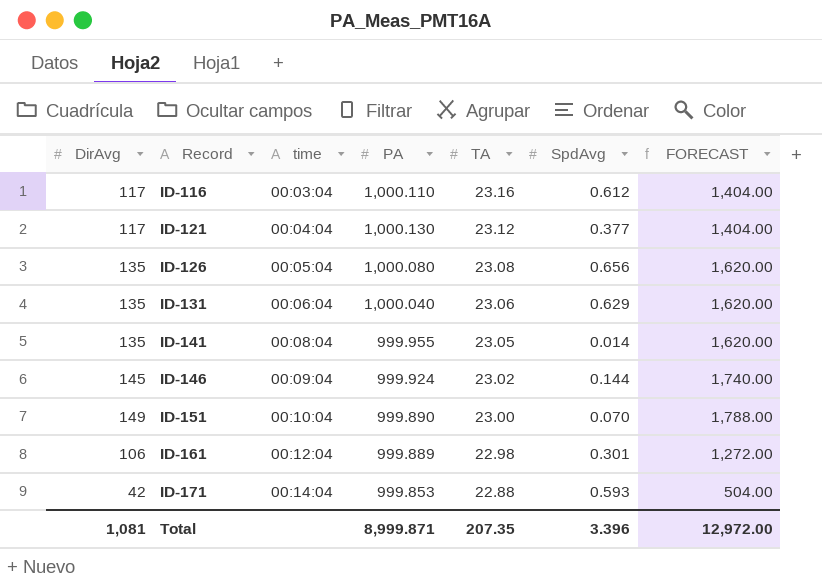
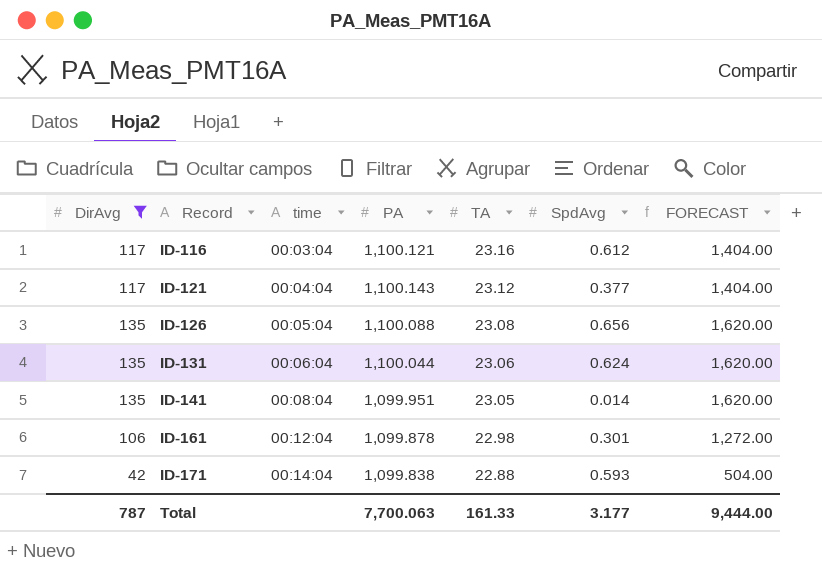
filter: none -> DirAvg <= 135
ID-116 | PA: 1,000.110 -> 1,100.121
ID-121 | PA: 1,000.130 -> 1,100.143
ID-126 | PA: 1,000.080 -> 1,100.088
ID-131 | PA: 1,000.040 -> 1,100.044
ID-131 | SpdAvg: 0.629 -> 0.624
ID-141 | PA: 999.955 -> 1,099.951
ID-161 | PA: 999.889 -> 1,099.878
ID-171 | PA: 999.853 -> 1,099.838
Total | DirAvg: 1,081 -> 787
Total | PA: 8,999.871 -> 7,700.063
Total | TA: 207.35 -> 161.33
Total | SpdAvg: 3.396 -> 3.177
Total | FORECAST: 12,972.00 -> 9,444.00

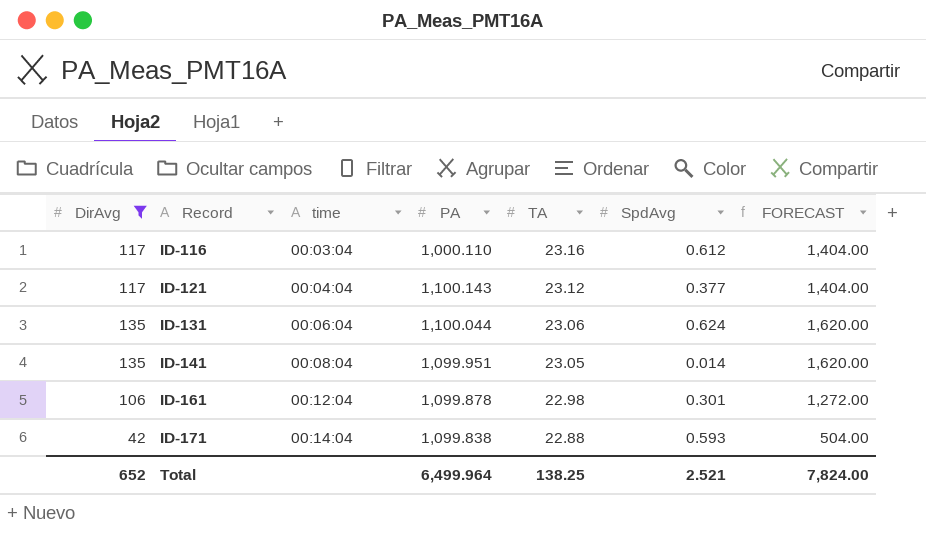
row ID-126: 135 | 00:05:04 | 1,100.088 | 23.08 | 0.656 | 1,620.00 -> none
ID-116 | PA: 1,100.121 -> 1,000.110
Total | DirAvg: 787 -> 652
Total | PA: 7,700.063 -> 6,499.964
Total | TA: 161.33 -> 138.25
Total | SpdAvg: 3.177 -> 2.521
Total | FORECAST: 9,444.00 -> 7,824.00

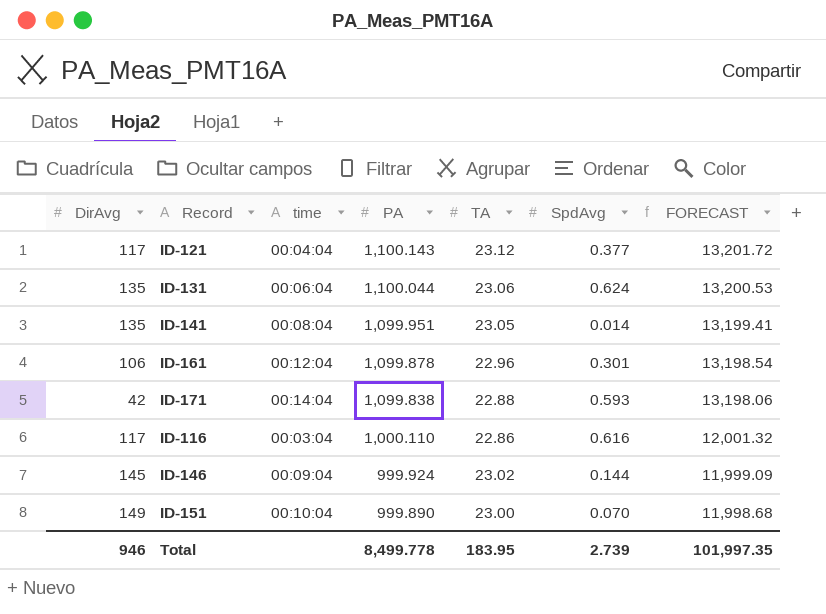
filter: DirAvg <= 135 -> none
row order: Record ascending -> PA descending
column FORECAST | formula: [DirAvg] * 12 -> [PA] * 12
ID-161 | TA: 22.98 -> 22.96
ID-116 | TA: 23.16 -> 22.86
ID-116 | SpdAvg: 0.612 -> 0.616
Total | DirAvg: 652 -> 946
Total | PA: 6,499.964 -> 8,499.778
Total | TA: 138.25 -> 183.95
Total | SpdAvg: 2.521 -> 2.739
Total | FORECAST: 7,824.00 -> 101,997.35

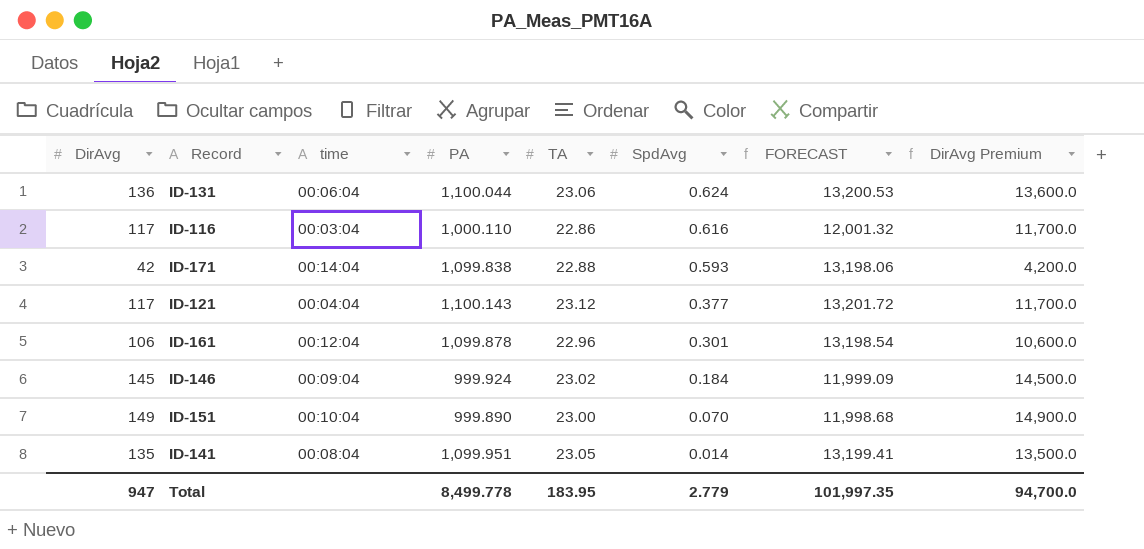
row order: PA descending -> SpdAvg descending
column DirAvg Premium | formula: none -> [DirAvg] * 100
ID-131 | DirAvg: 135 -> 136
ID-146 | SpdAvg: 0.144 -> 0.184
Total | DirAvg: 946 -> 947
Total | SpdAvg: 2.739 -> 2.779

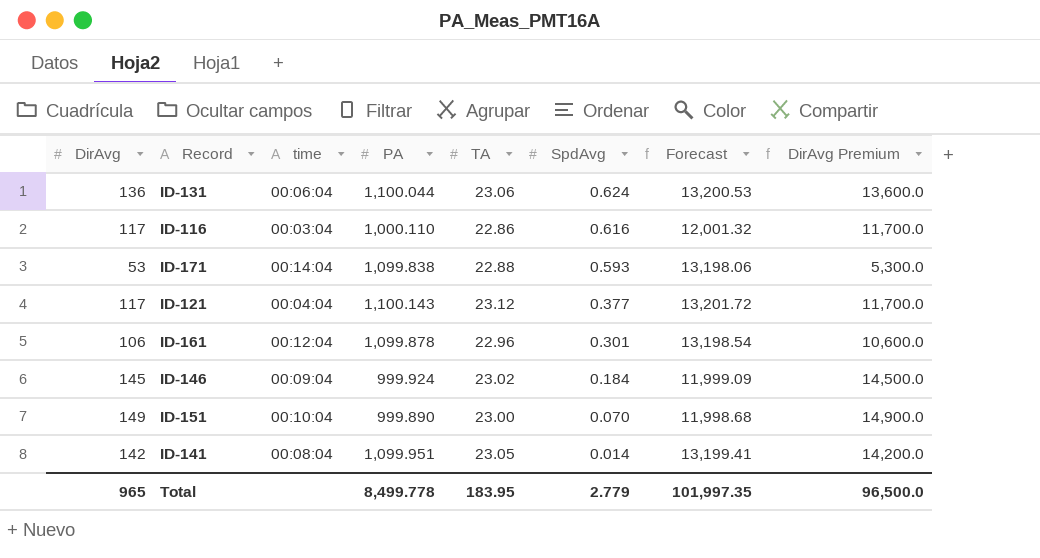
column name: FORECAST -> Forecast
ID-171 | DirAvg: 42 -> 53
ID-171 | DirAvg Premium: 4,200.0 -> 5,300.0
ID-141 | DirAvg: 135 -> 142
ID-141 | DirAvg Premium: 13,500.0 -> 14,200.0
Total | DirAvg: 947 -> 965
Total | DirAvg Premium: 94,700.0 -> 96,500.0

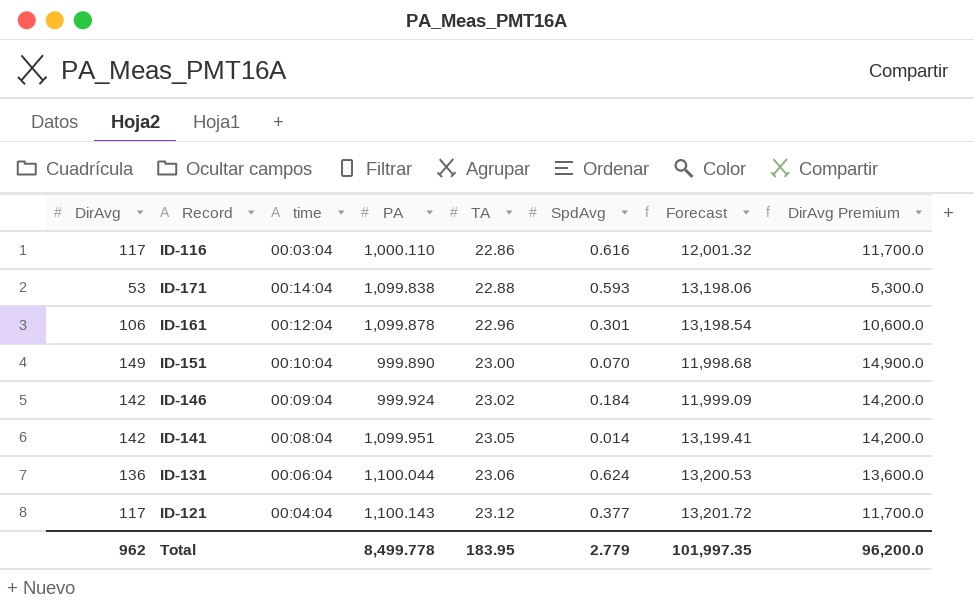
row order: SpdAvg descending -> TA ascending
ID-146 | DirAvg: 145 -> 142
ID-146 | DirAvg Premium: 14,500.0 -> 14,200.0
Total | DirAvg: 965 -> 962
Total | DirAvg Premium: 96,500.0 -> 96,200.0

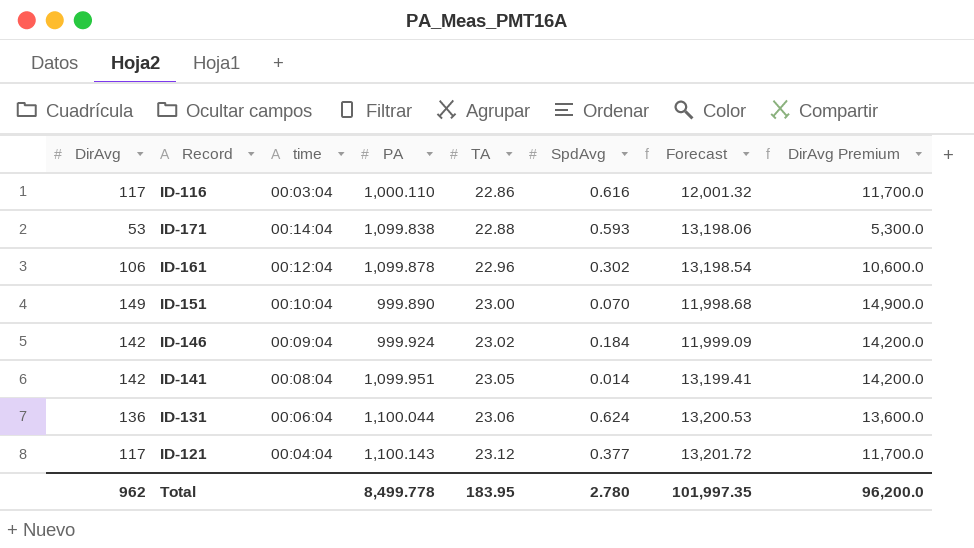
ID-161 | SpdAvg: 0.301 -> 0.302
Total | SpdAvg: 2.779 -> 2.780

